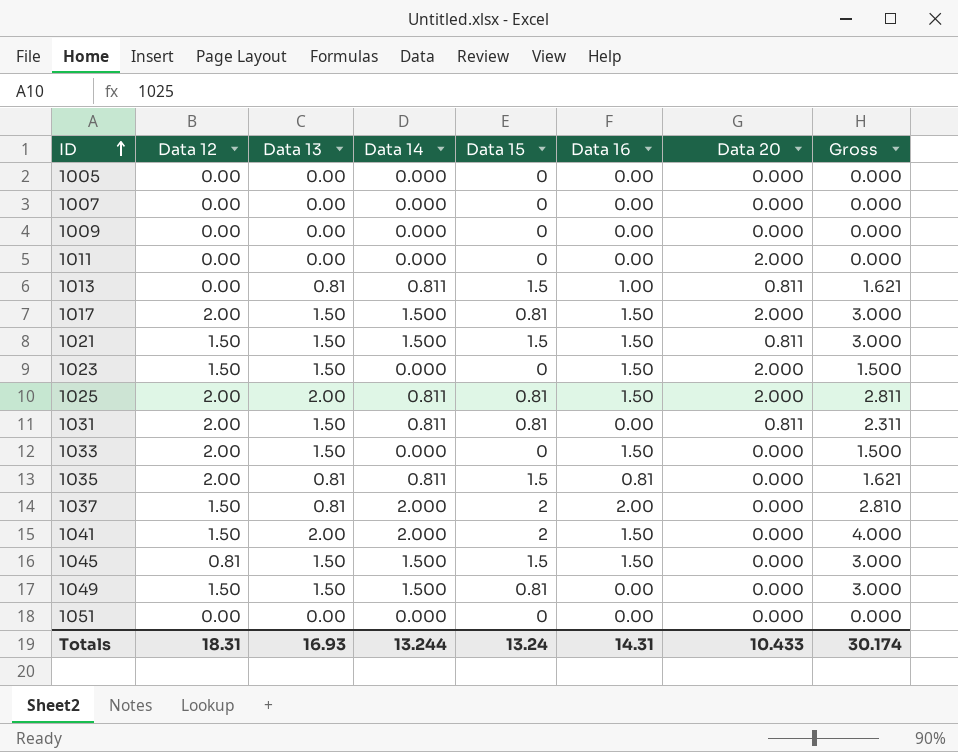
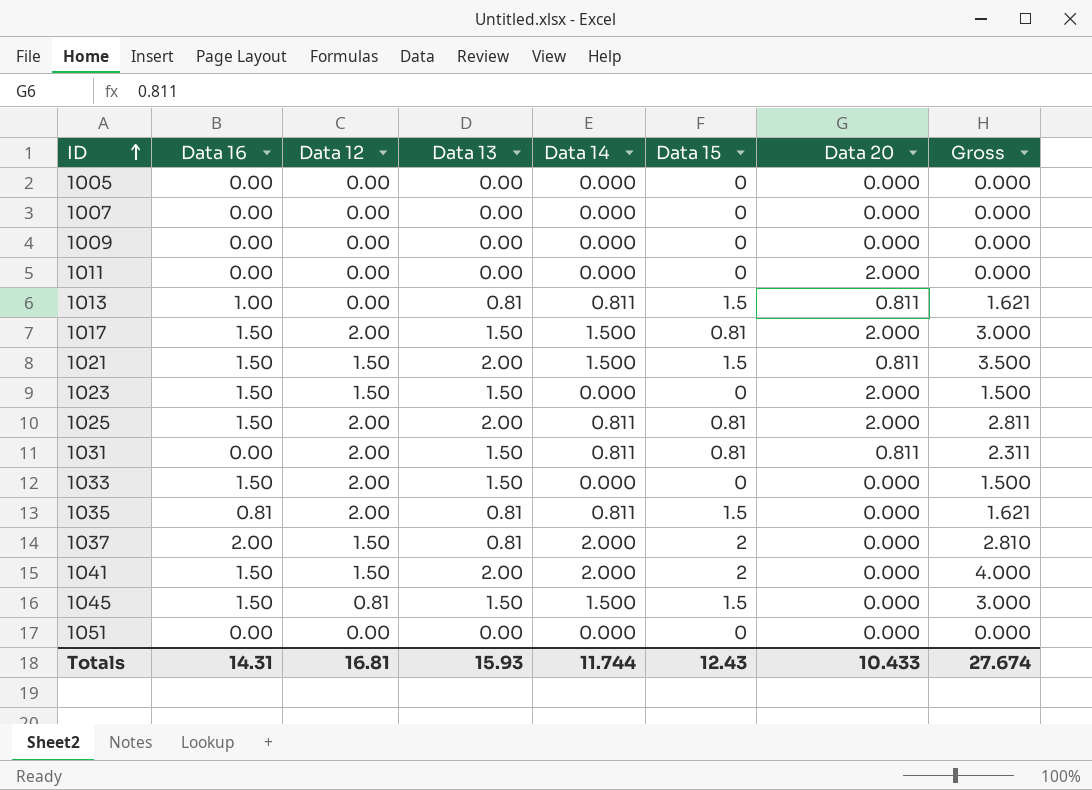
column Data 16 | position: 6 -> 2
row 1049: 1.50 | 1.50 | 1.500 | 0.81 | 0.00 | 0.000 | 3.000 -> none
1021 | Data 13: 1.50 -> 2.00
1021 | Gross: 3.000 -> 3.500
Totals | Data 12: 18.31 -> 16.81
Totals | Data 13: 16.93 -> 15.93
Totals | Data 14: 13.244 -> 11.744
Totals | Data 15: 13.24 -> 12.43
Totals | Gross: 30.174 -> 27.674

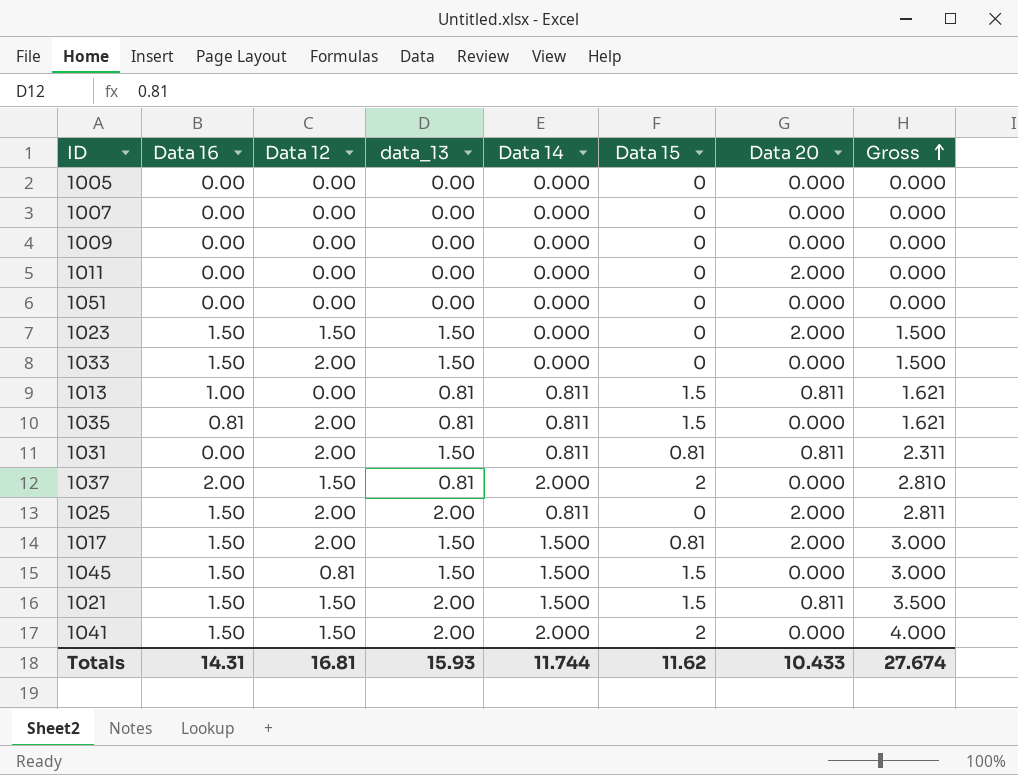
row order: ID ascending -> Gross ascending
column name: Data 13 -> data_13
1025 | Data 15: 0.81 -> 0
Totals | Data 15: 12.43 -> 11.62

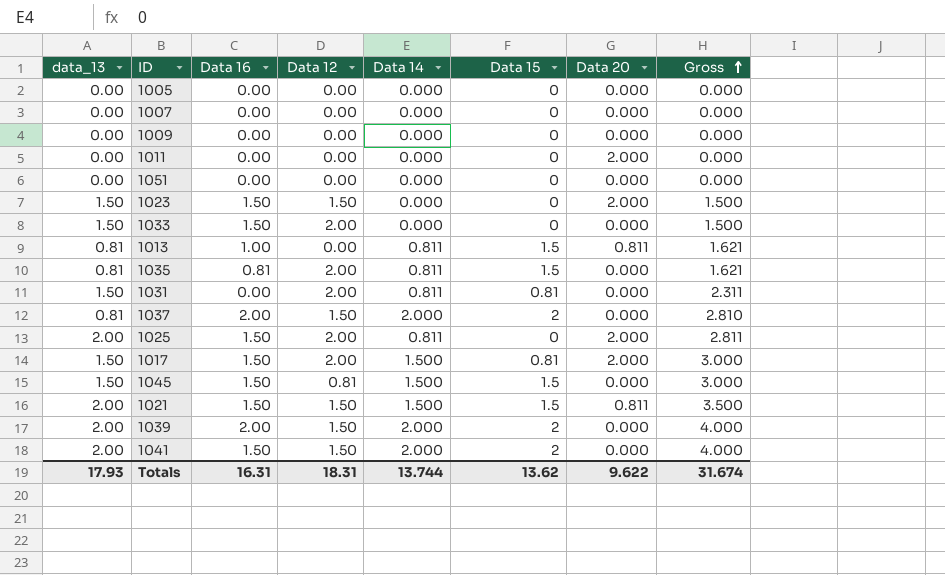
column data_13 | position: 4 -> 1
1031 | Data 20: 0.811 -> 0.000
row 1039: none -> 2.00 | 2.00 | 1.50 | 2.000 | 2 | 0.000 | 4.000
Totals | data_13: 15.93 -> 17.93
Totals | Data 16: 14.31 -> 16.31
Totals | Data 12: 16.81 -> 18.31
Totals | Data 14: 11.744 -> 13.744
Totals | Data 15: 11.62 -> 13.62
Totals | Data 20: 10.433 -> 9.622
Totals | Gross: 27.674 -> 31.674

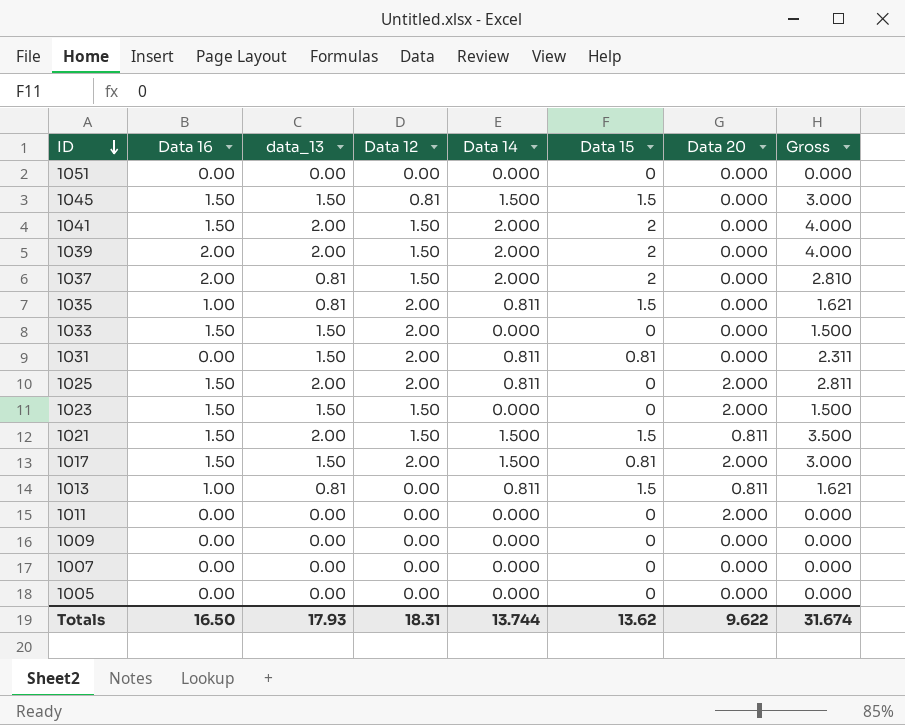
row order: Gross ascending -> ID descending
column data_13 | position: 1 -> 3
1035 | Data 16: 0.81 -> 1.00
Totals | Data 16: 16.31 -> 16.50

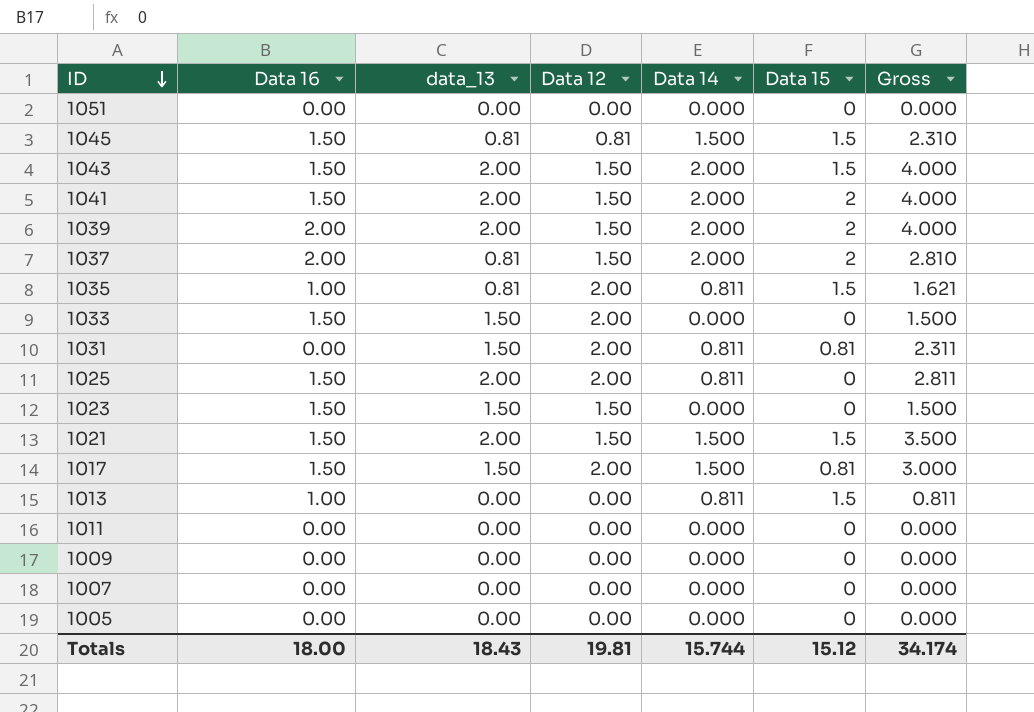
column Data 20 | position: 7 -> none
1045 | data_13: 1.50 -> 0.81
1045 | Gross: 3.000 -> 2.310
row 1043: none -> 1.50 | 2.00 | 1.50 | 2.000 | 1.5 | 4.000
1013 | data_13: 0.81 -> 0.00
1013 | Gross: 1.621 -> 0.811
Totals | Data 16: 16.50 -> 18.00
Totals | data_13: 17.93 -> 18.43
Totals | Data 12: 18.31 -> 19.81
Totals | Data 14: 13.744 -> 15.744
Totals | Data 15: 13.62 -> 15.12
Totals | Gross: 31.674 -> 34.174

